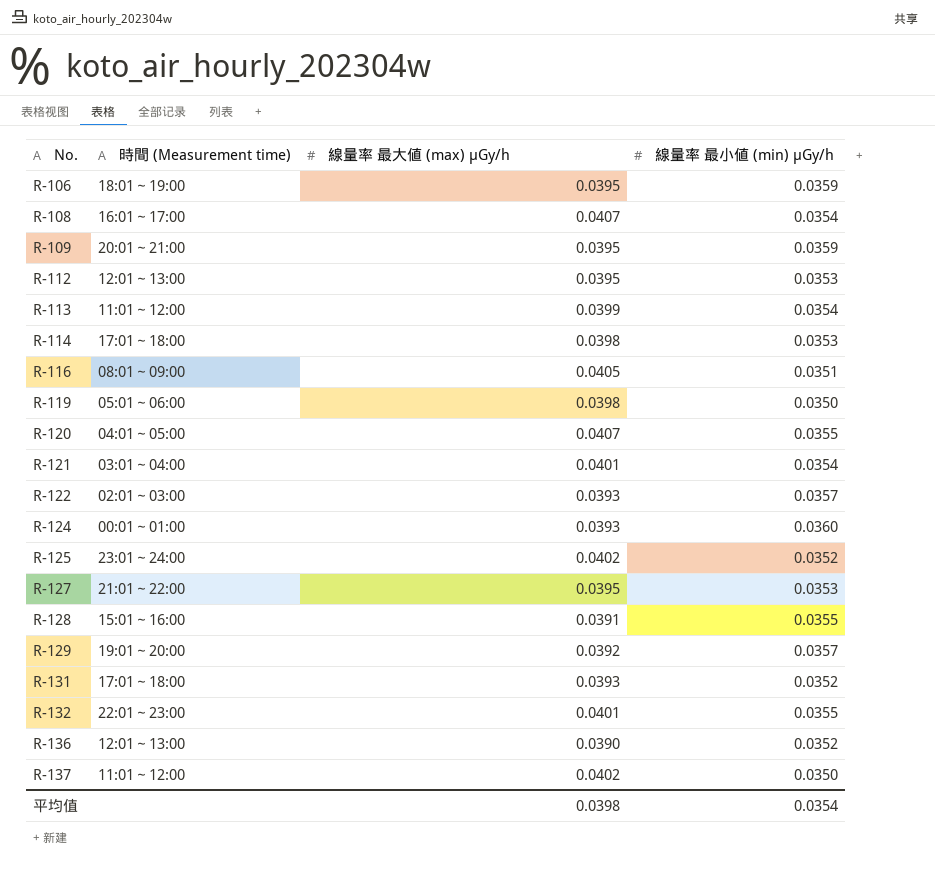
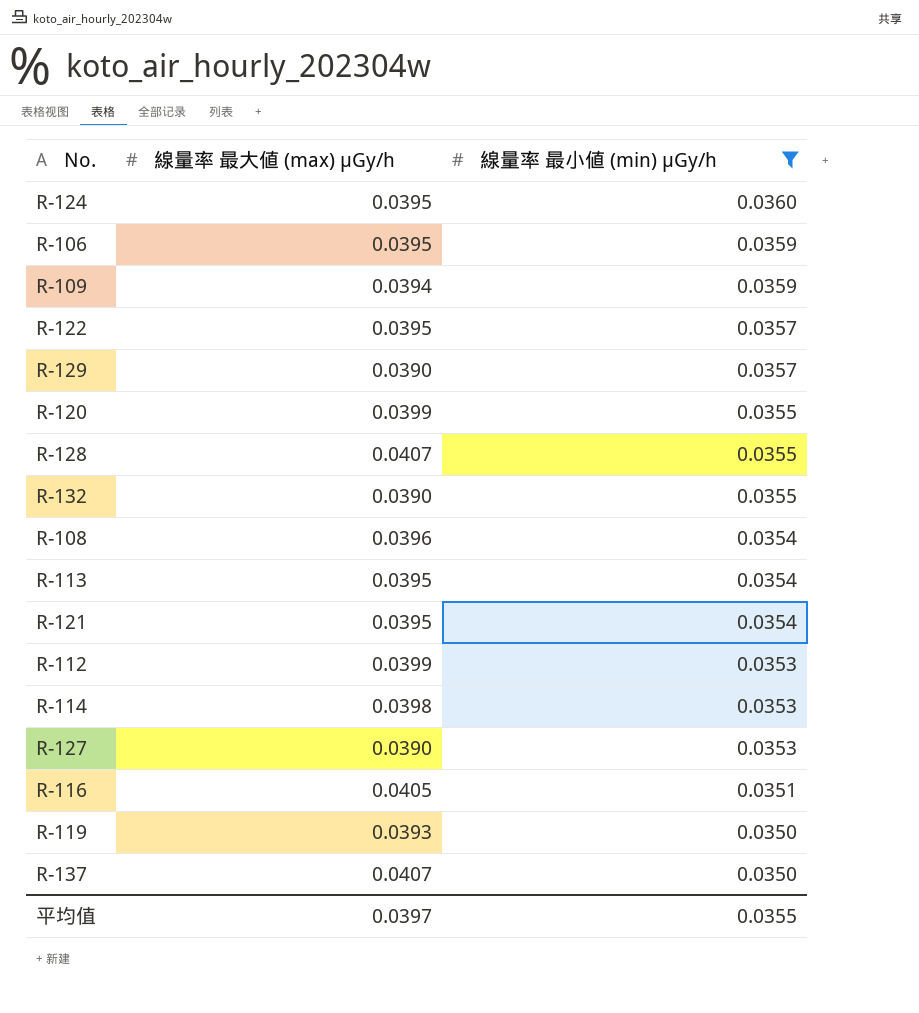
filter: none -> 線量率 最小値 (min) μGy/h != 0.0352
row order: No. ascending -> 線量率 最小値 (min) μGy/h descending
column 時間 (Measurement time) | position: 2 -> none
R-124 | 線量率 最大値 (max) μGy/h: 0.0393 -> 0.0395
R-109 | 線量率 最大値 (max) μGy/h: 0.0395 -> 0.0394
R-122 | 線量率 最大値 (max) μGy/h: 0.0393 -> 0.0395
R-129 | 線量率 最大値 (max) μGy/h: 0.0392 -> 0.0390
R-120 | 線量率 最大値 (max) μGy/h: 0.0407 -> 0.0399
R-128 | 線量率 最大値 (max) μGy/h: 0.0391 -> 0.0407
R-132 | 線量率 最大値 (max) μGy/h: 0.0401 -> 0.0390
R-108 | 線量率 最大値 (max) μGy/h: 0.0407 -> 0.0396
R-113 | 線量率 最大値 (max) μGy/h: 0.0399 -> 0.0395
R-121 | 線量率 最大値 (max) μGy/h: 0.0401 -> 0.0395
R-112 | 線量率 最大値 (max) μGy/h: 0.0395 -> 0.0399
R-127 | 線量率 最大値 (max) μGy/h: 0.0395 -> 0.0390
R-119 | 線量率 最大値 (max) μGy/h: 0.0398 -> 0.0393
R-137 | 線量率 最大値 (max) μGy/h: 0.0402 -> 0.0407
平均值 | 線量率 最大値 (max) μGy/h: 0.0398 -> 0.0397
平均值 | 線量率 最小値 (min) μGy/h: 0.0354 -> 0.0355

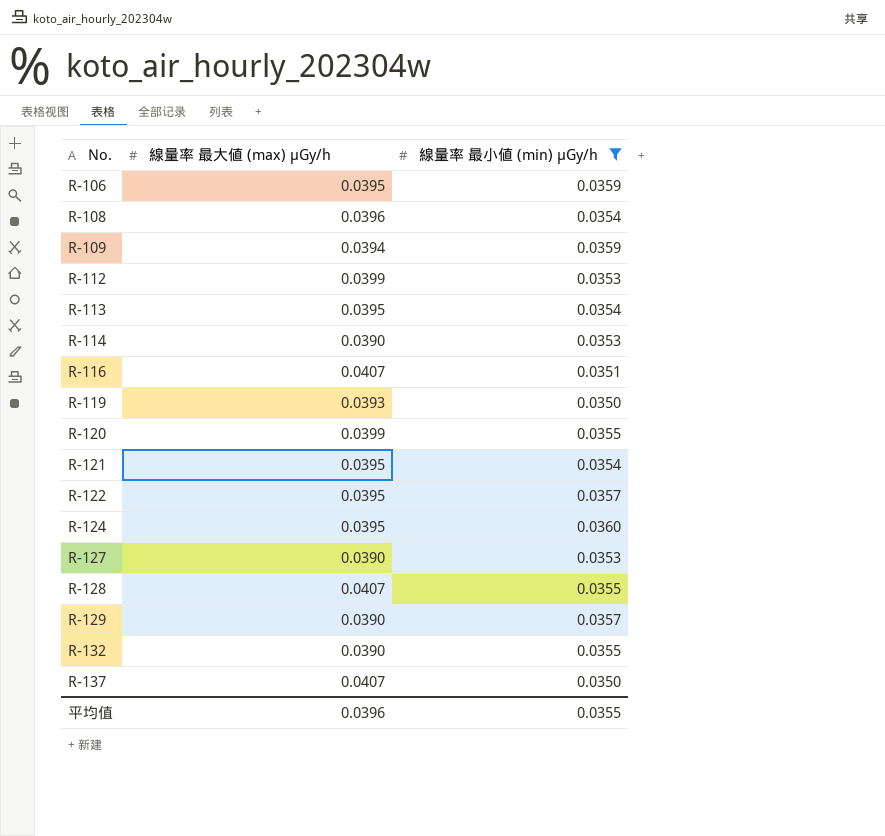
row order: 線量率 最小値 (min) μGy/h descending -> No. ascending
R-114 | 線量率 最大値 (max) μGy/h: 0.0398 -> 0.0390
R-116 | 線量率 最大値 (max) μGy/h: 0.0405 -> 0.0407
平均值 | 線量率 最大値 (max) μGy/h: 0.0397 -> 0.0396

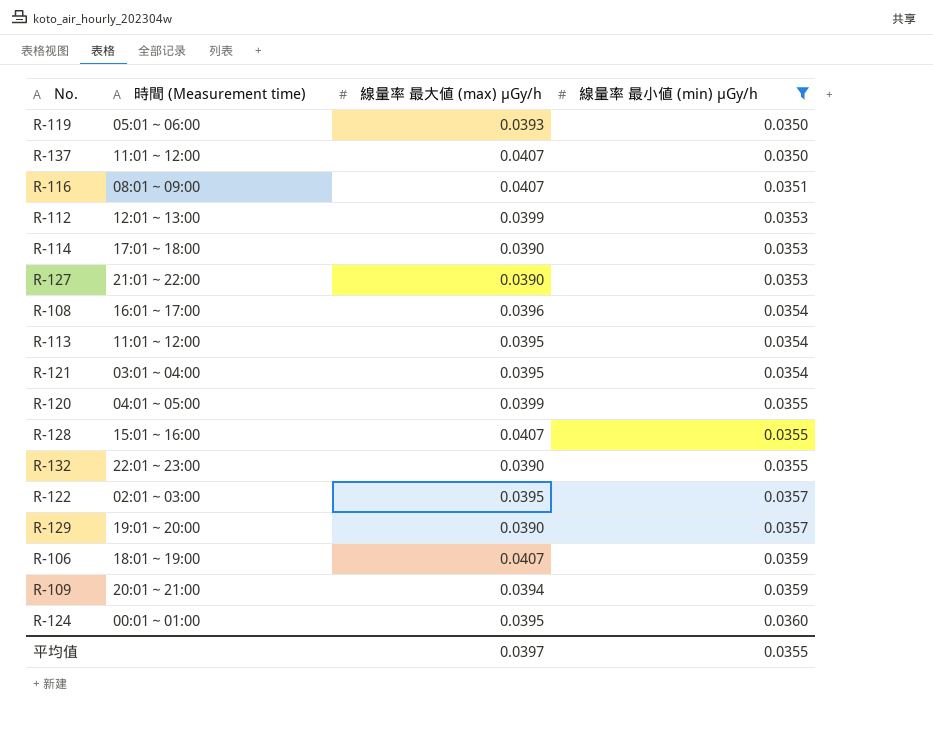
row order: No. ascending -> 線量率 最小値 (min) μGy/h ascending
column 時間 (Measurement time) | position: none -> 2
R-106 | 線量率 最大値 (max) μGy/h: 0.0395 -> 0.0407
平均值 | 線量率 最大値 (max) μGy/h: 0.0396 -> 0.0397

